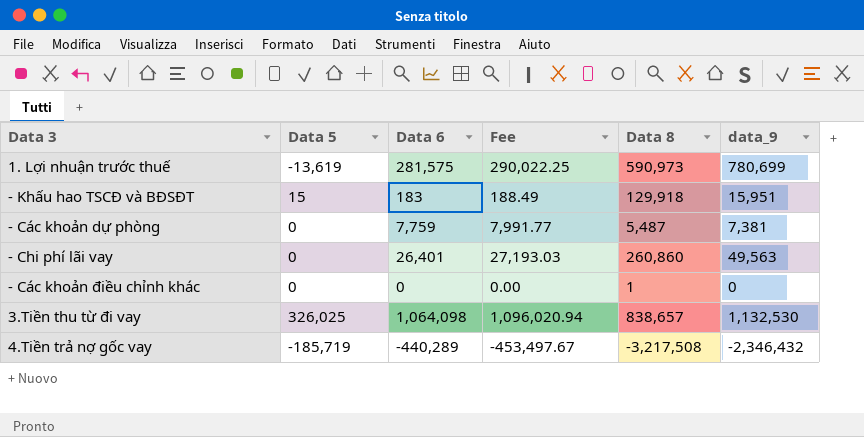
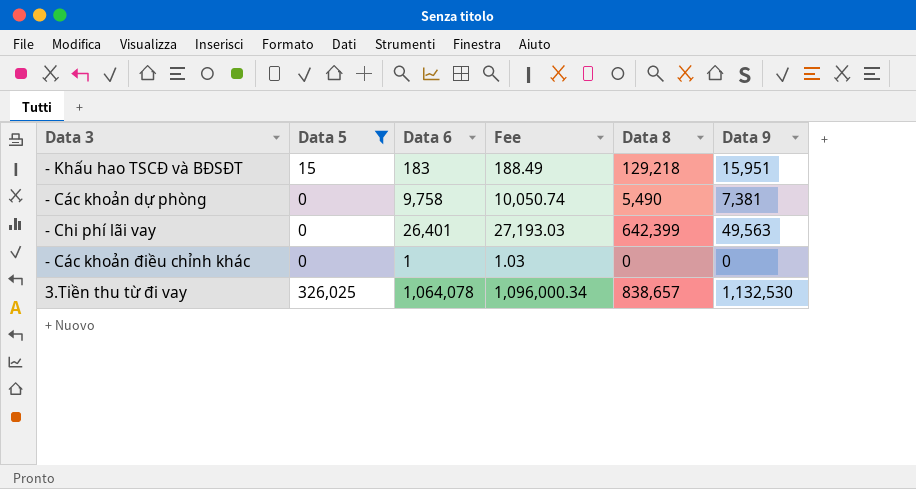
filter: none -> Data 5 >= 0
column name: data_9 -> Data 9
- Khấu hao TSCĐ và BĐSĐT | Data 8: 129,918 -> 129,218
- Các khoản dự phòng | Data 6: 7,759 -> 9,758
- Các khoản dự phòng | Fee: 7,991.77 -> 10,050.74
- Các khoản dự phòng | Data 8: 5,487 -> 5,490
- Chi phí lãi vay | Data 8: 260,860 -> 642,399
- Các khoản điều chỉnh khác | Data 6: 0 -> 1
- Các khoản điều chỉnh khác | Fee: 0.00 -> 1.03
- Các khoản điều chỉnh khác | Data 8: 1 -> 0
3.Tiền thu từ đi vay | Data 6: 1,064,098 -> 1,064,078
3.Tiền thu từ đi vay | Fee: 1,096,020.94 -> 1,096,000.34

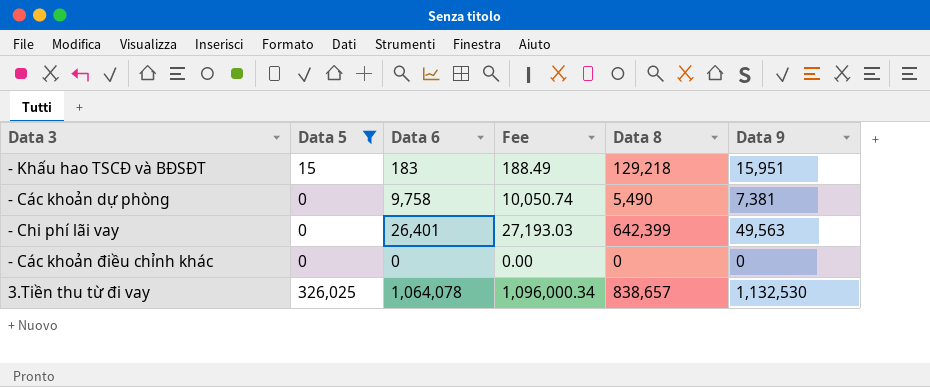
- Các khoản điều chỉnh khác | Data 6: 1 -> 0
- Các khoản điều chỉnh khác | Fee: 1.03 -> 0.00

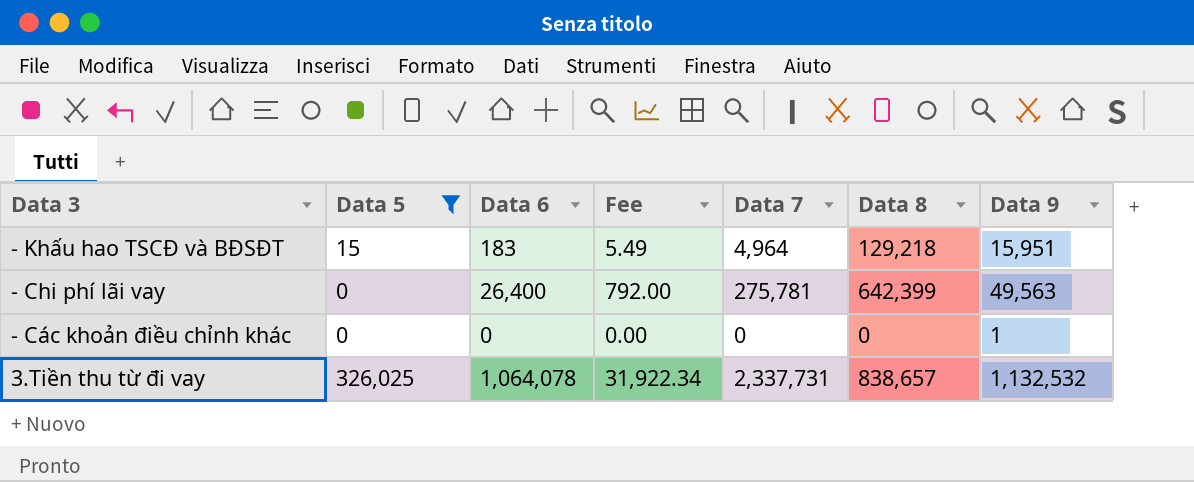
column Fee | formula: [Data 6] * 1.03 -> [Data 6] * 0.03
column Data 7 | position: none -> 5
row - Các khoản dự phòng: 0 | 9,758 | 10,050.74 | 5,490 | 7,381 -> none
- Chi phí lãi vay | Data 6: 26,401 -> 26,400
- Các khoản điều chỉnh khác | Data 9: 0 -> 1
3.Tiền thu từ đi vay | Data 9: 1,132,530 -> 1,132,532

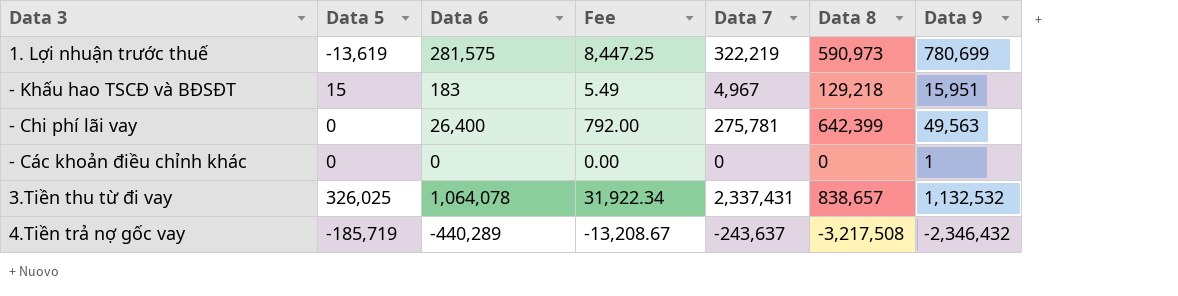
filter: Data 5 >= 0 -> none
- Khấu hao TSCĐ và BĐSĐT | Data 7: 4,964 -> 4,967
3.Tiền thu từ đi vay | Data 7: 2,337,731 -> 2,337,431

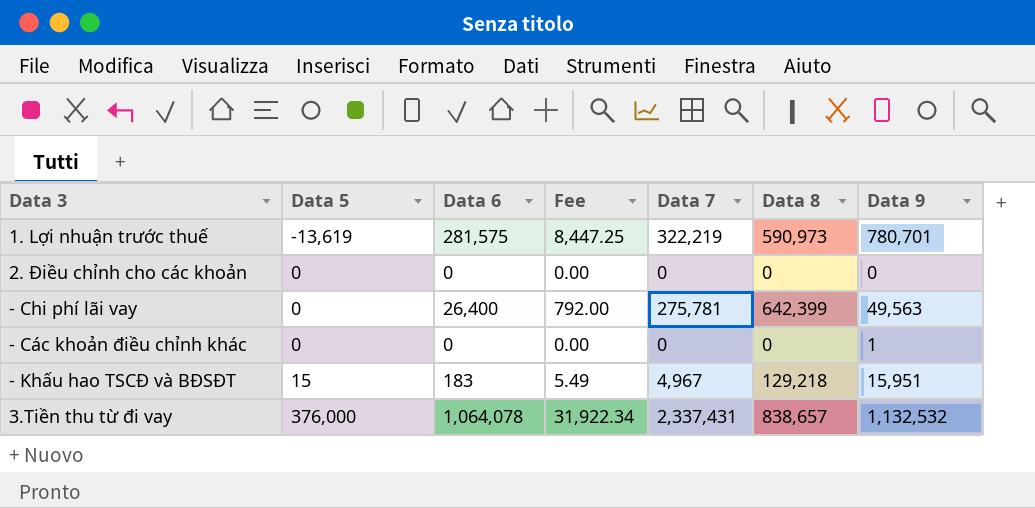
row order: none -> Data 5 ascending
row 4.Tiền trả nợ gốc vay: -185,719 | -440,289 | -13,208.67 | -243,637 | -3,217,508 | -2,346,432 -> none
1. Lợi nhuận trước thuế | Data 9: 780,699 -> 780,701
row 2. Điều chỉnh cho các khoản: none -> 0 | 0 | 0.00 | 0 | 0 | 0
3.Tiền thu từ đi vay | Data 5: 326,025 -> 376,000

